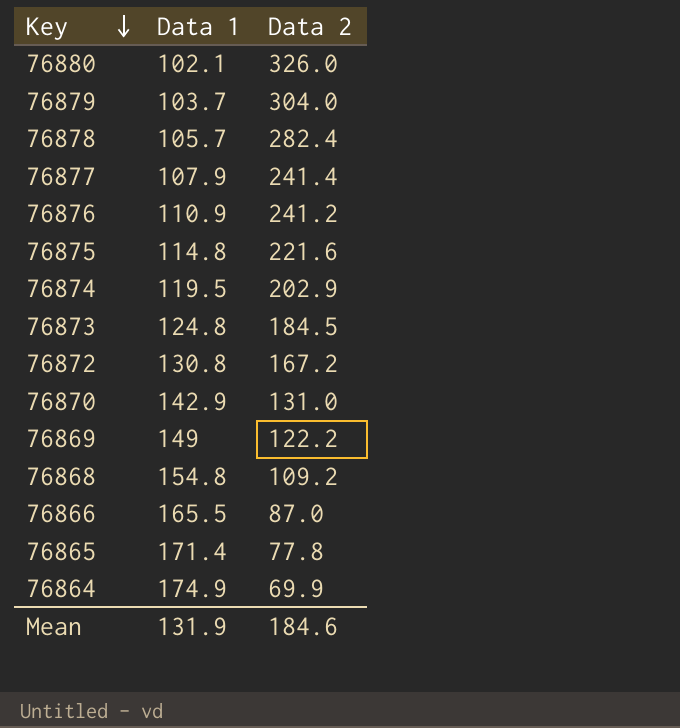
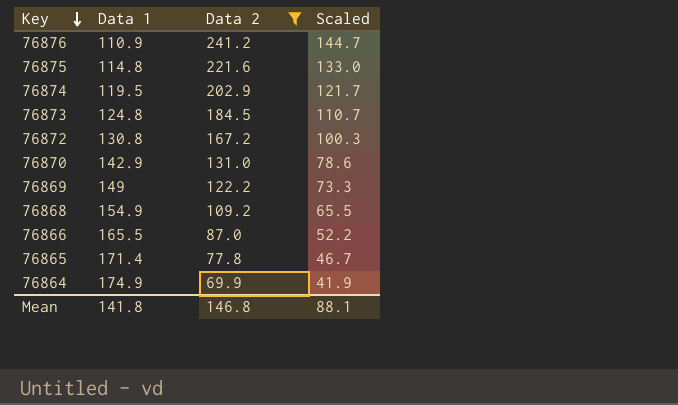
filter: none -> Data 2 <= 241.2
column Scaled | formula: none -> [Data 2] * 0.6
76868 | Data 1: 154.8 -> 154.9
Mean | Data 1: 131.9 -> 141.8
Mean | Data 2: 184.6 -> 146.8

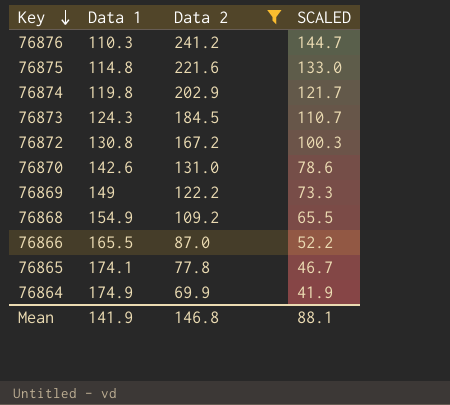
column name: Scaled -> SCALED
76876 | Data 1: 110.9 -> 110.3
76874 | Data 1: 119.5 -> 119.8
76873 | Data 1: 124.8 -> 124.3
76870 | Data 1: 142.9 -> 142.6
76865 | Data 1: 171.4 -> 174.1
Mean | Data 1: 141.8 -> 141.9

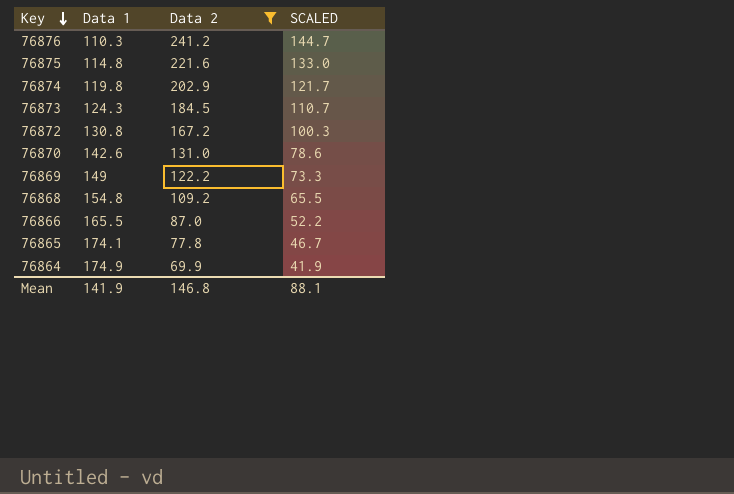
76868 | Data 1: 154.9 -> 154.8

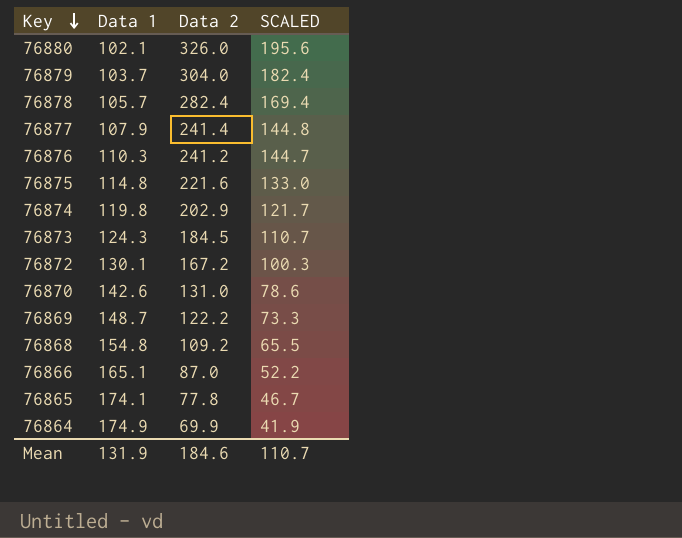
filter: Data 2 <= 241.2 -> none
76872 | Data 1: 130.8 -> 130.1
76869 | Data 1: 149 -> 148.7
76866 | Data 1: 165.5 -> 165.1
Mean | Data 1: 141.9 -> 131.9
Mean | Data 2: 146.8 -> 184.6
Mean | SCALED: 88.1 -> 110.7

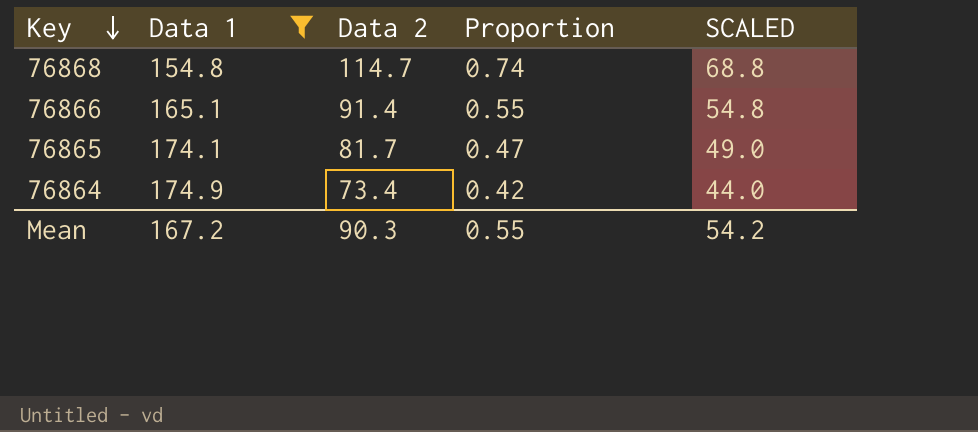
filter: none -> Data 1 >= 154.8
column Proportion | formula: none -> [Data 2] / [Data 1]
76868 | Data 2: 109.2 -> 114.7
76868 | SCALED: 65.5 -> 68.8
76866 | Data 2: 87.0 -> 91.4
76866 | SCALED: 52.2 -> 54.8
76865 | Data 2: 77.8 -> 81.7
76865 | SCALED: 46.7 -> 49.0
76864 | Data 2: 69.9 -> 73.4
76864 | SCALED: 41.9 -> 44.0
Mean | Data 1: 131.9 -> 167.2
Mean | Data 2: 184.6 -> 90.3
Mean | SCALED: 110.7 -> 54.2

